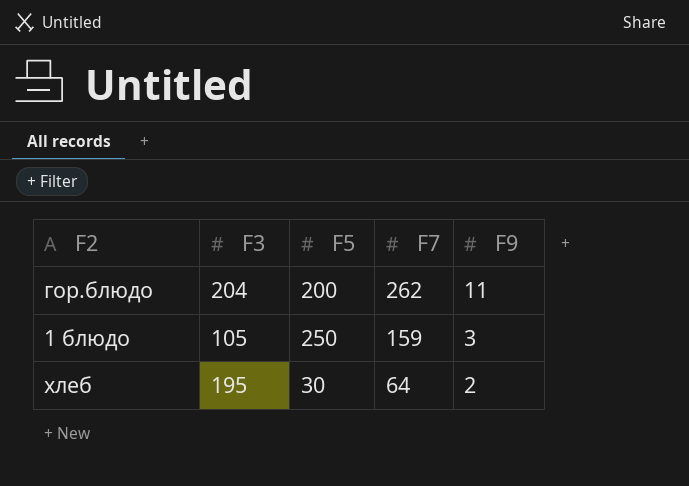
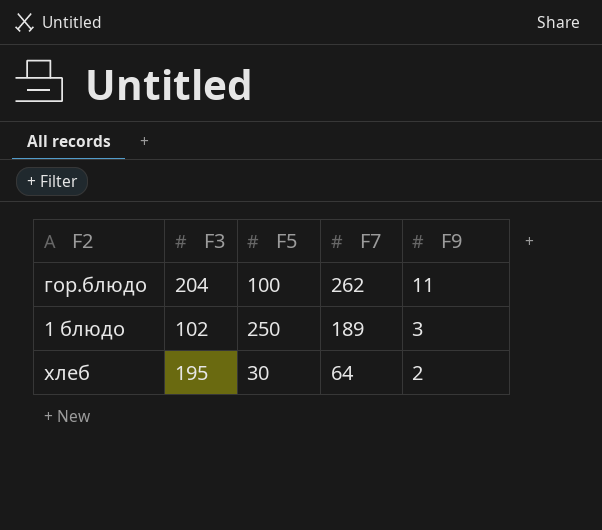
гор.блюдо | F5: 200 -> 100
1 блюдо | F3: 105 -> 102
1 блюдо | F7: 159 -> 189

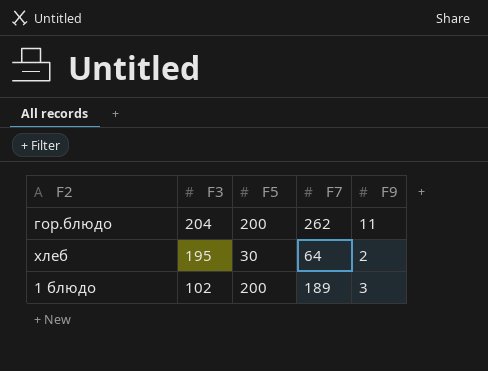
row order: F7 descending -> F3 descending
гор.блюдо | F5: 100 -> 200
1 блюдо | F5: 250 -> 200

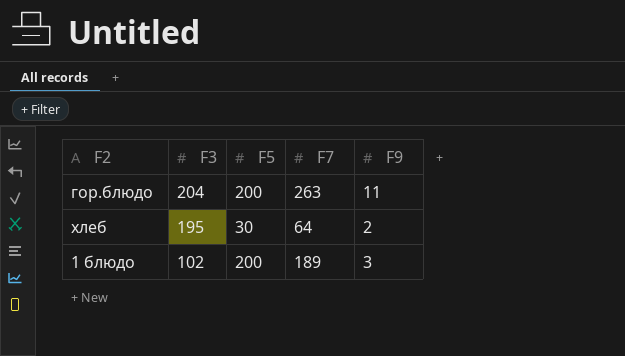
гор.блюдо | F7: 262 -> 263

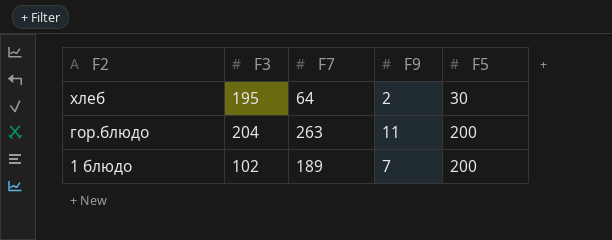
row order: F3 descending -> F2 descending
column F5 | position: 3 -> 5
1 блюдо | F9: 3 -> 7

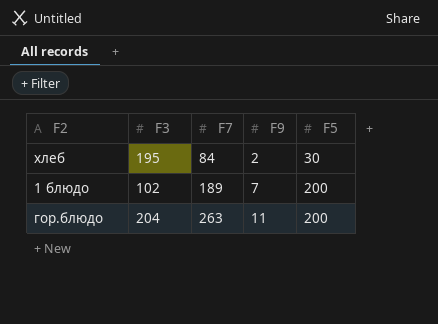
row order: F2 descending -> F7 ascending
хлеб | F7: 64 -> 84

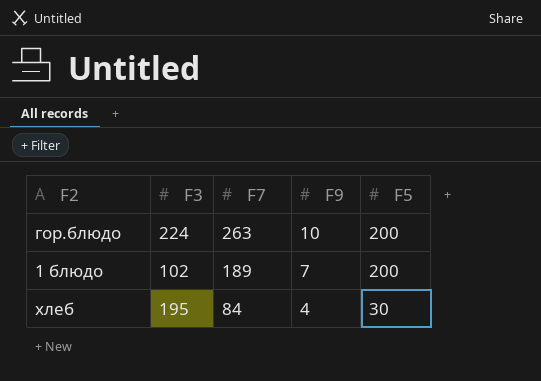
row order: F7 ascending -> F7 descending
гор.блюдо | F3: 204 -> 224
гор.блюдо | F9: 11 -> 10
хлеб | F9: 2 -> 4

